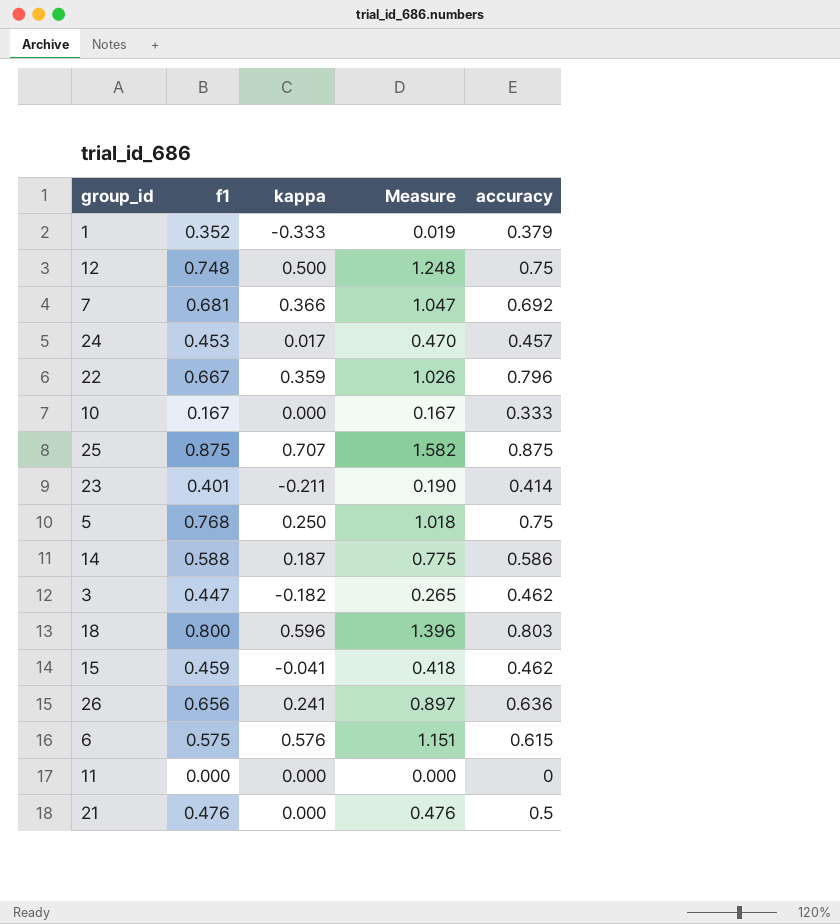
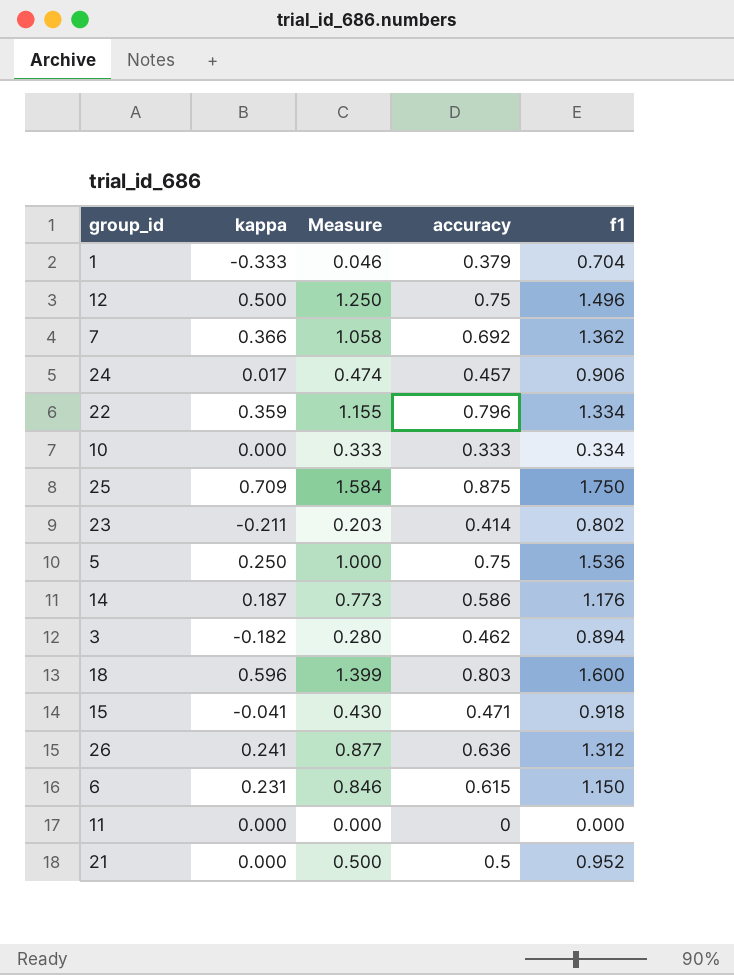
column Measure | formula: [f1] + [kappa] -> [kappa] + [accuracy]
column f1 | position: 2 -> 5
1 | f1: 0.352 -> 0.704
12 | f1: 0.748 -> 1.496
7 | f1: 0.681 -> 1.362
24 | f1: 0.453 -> 0.906
22 | f1: 0.667 -> 1.334
10 | f1: 0.167 -> 0.334
25 | kappa: 0.707 -> 0.709
25 | f1: 0.875 -> 1.750
23 | f1: 0.401 -> 0.802
5 | f1: 0.768 -> 1.536
14 | f1: 0.588 -> 1.176
3 | f1: 0.447 -> 0.894
18 | f1: 0.800 -> 1.600
15 | accuracy: 0.462 -> 0.471
15 | f1: 0.459 -> 0.918
26 | f1: 0.656 -> 1.312
6 | kappa: 0.576 -> 0.231
6 | f1: 0.575 -> 1.150
21 | f1: 0.476 -> 0.952

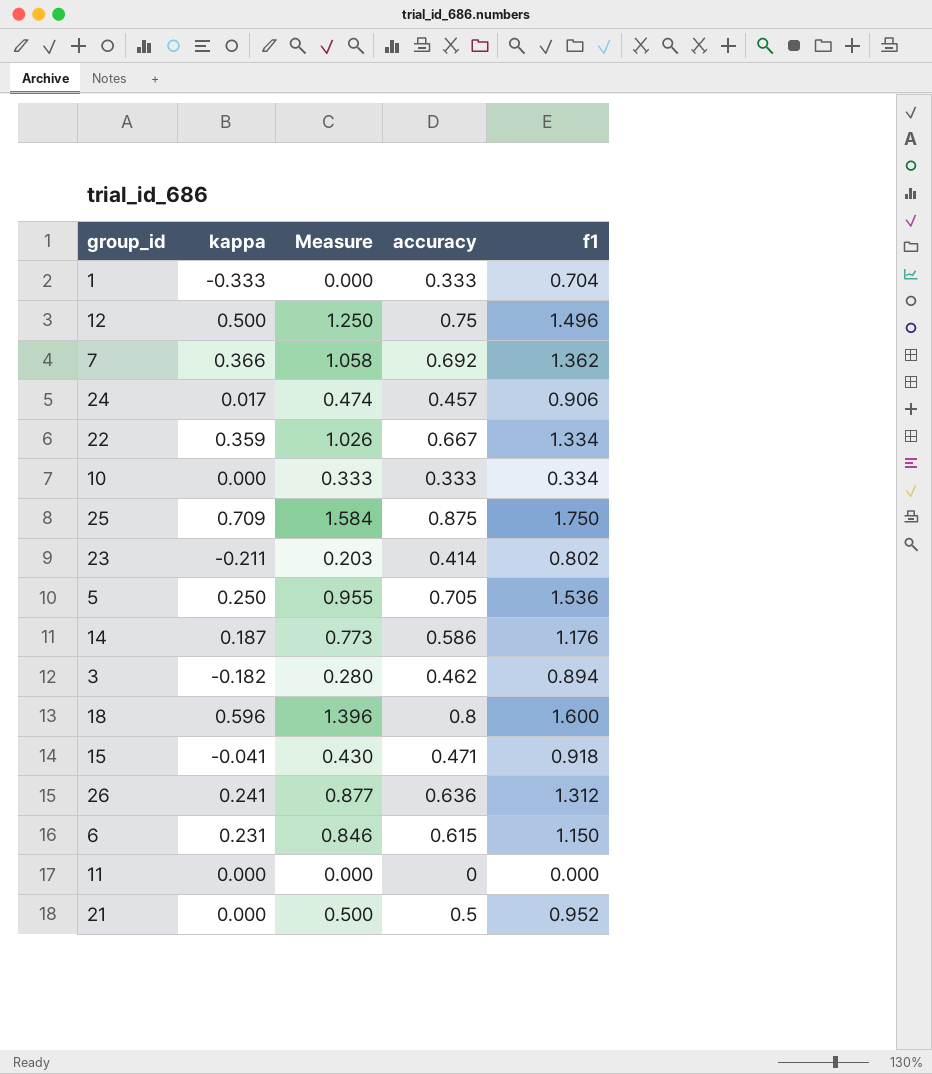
1 | Measure: 0.046 -> 0.000
1 | accuracy: 0.379 -> 0.333
22 | Measure: 1.155 -> 1.026
22 | accuracy: 0.796 -> 0.667
5 | Measure: 1.000 -> 0.955
5 | accuracy: 0.75 -> 0.705
18 | Measure: 1.399 -> 1.396
18 | accuracy: 0.803 -> 0.8

